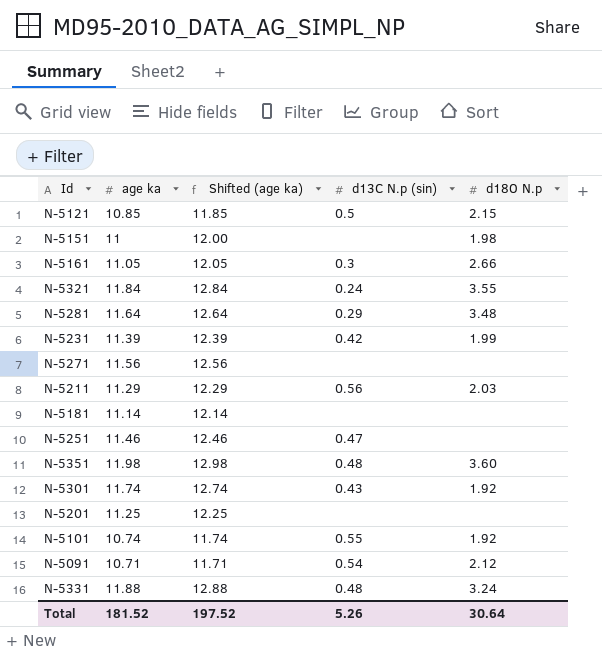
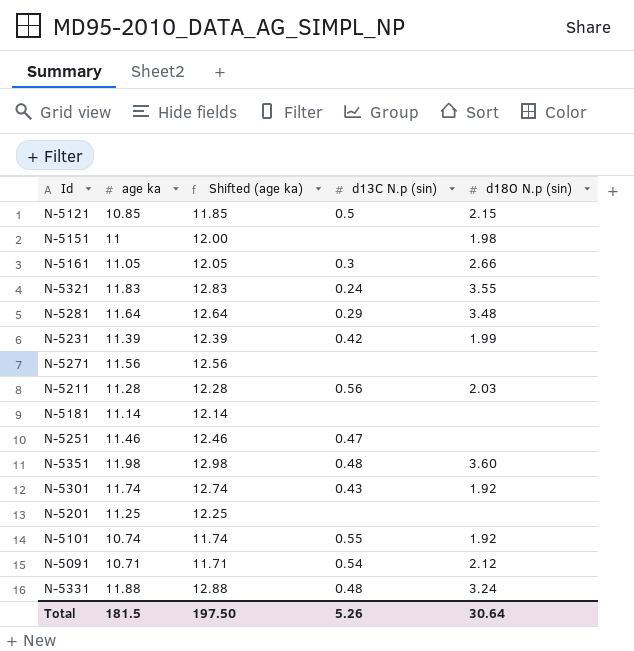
column name: d18O N.p -> d18O N.p (sin)
N-5321 | age ka: 11.84 -> 11.83
N-5321 | Shifted (age ka): 12.84 -> 12.83
N-5211 | age ka: 11.29 -> 11.28
N-5211 | Shifted (age ka): 12.29 -> 12.28
Total | age ka: 181.52 -> 181.5
Total | Shifted (age ka): 197.52 -> 197.50

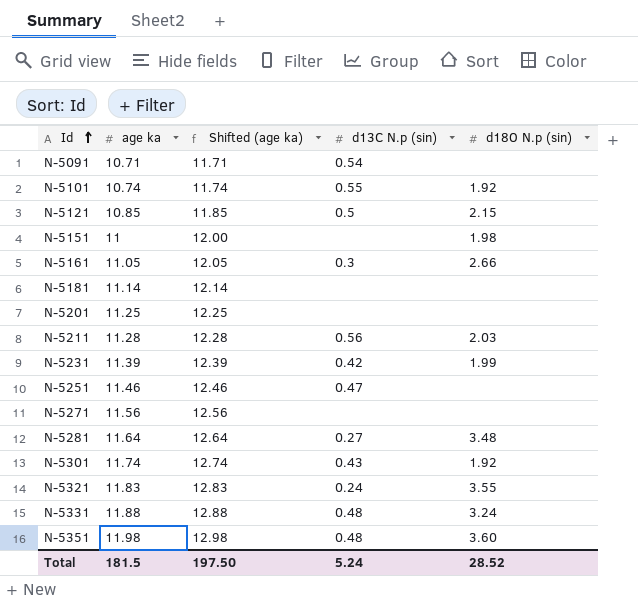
row order: none -> Id ascending
N-5091 | d18O N.p (sin): 2.12 -> none
N-5281 | d13C N.p (sin): 0.29 -> 0.27
Total | d13C N.p (sin): 5.26 -> 5.24
Total | d18O N.p (sin): 30.64 -> 28.52

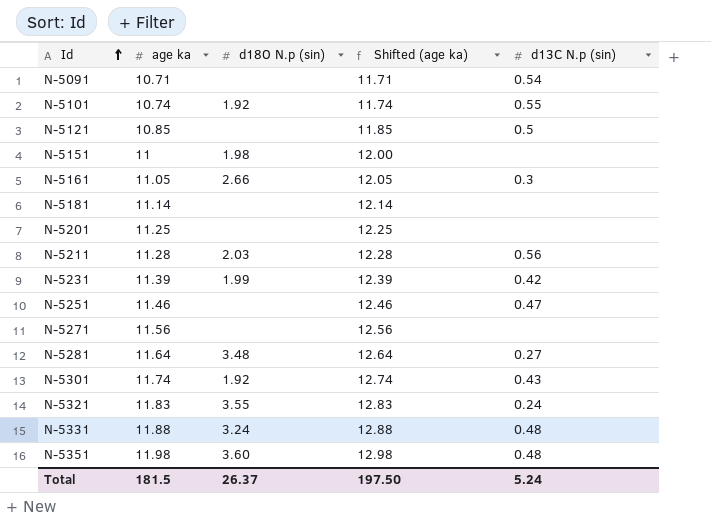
column d18O N.p (sin) | position: 5 -> 3
N-5121 | d18O N.p (sin): 2.15 -> none
Total | d18O N.p (sin): 28.52 -> 26.37

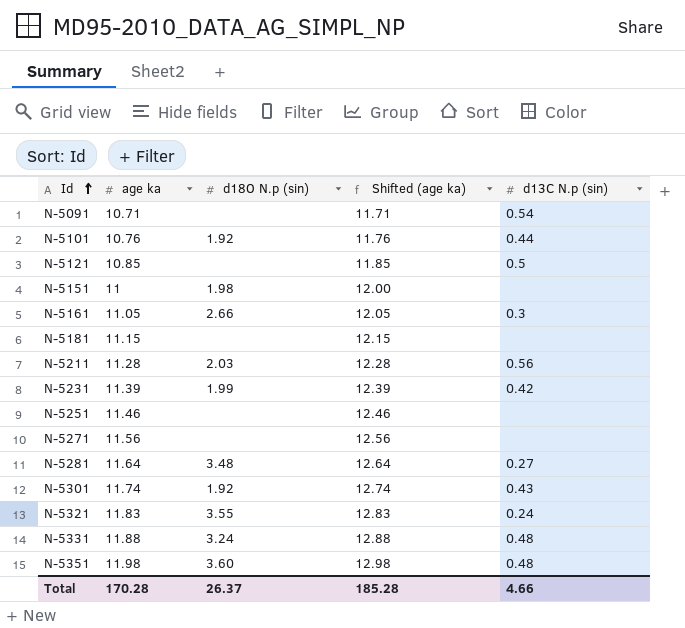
row N-5201: 11.25 | none | 12.25 | none -> none
N-5101 | age ka: 10.74 -> 10.76
N-5101 | Shifted (age ka): 11.74 -> 11.76
N-5101 | d13C N.p (sin): 0.55 -> 0.44
N-5181 | age ka: 11.14 -> 11.15
N-5181 | Shifted (age ka): 12.14 -> 12.15
N-5251 | d13C N.p (sin): 0.47 -> none
Total | age ka: 181.5 -> 170.28
Total | Shifted (age ka): 197.50 -> 185.28
Total | d13C N.p (sin): 5.24 -> 4.66

